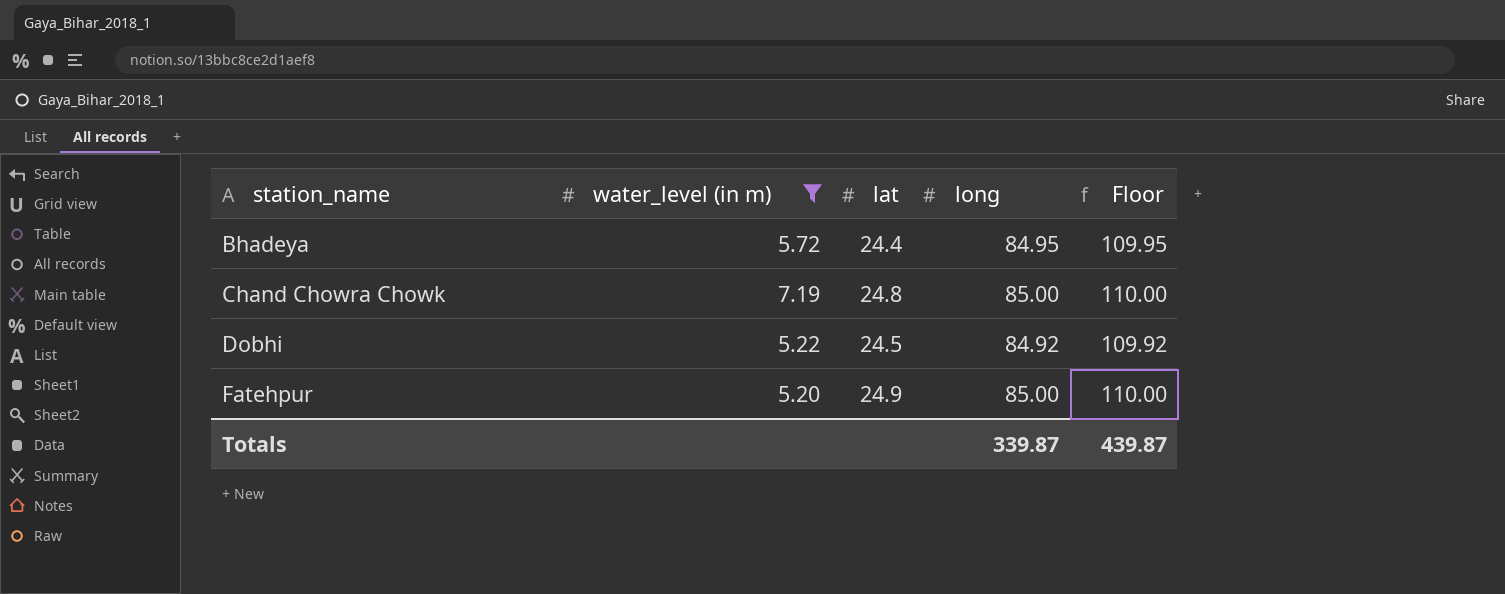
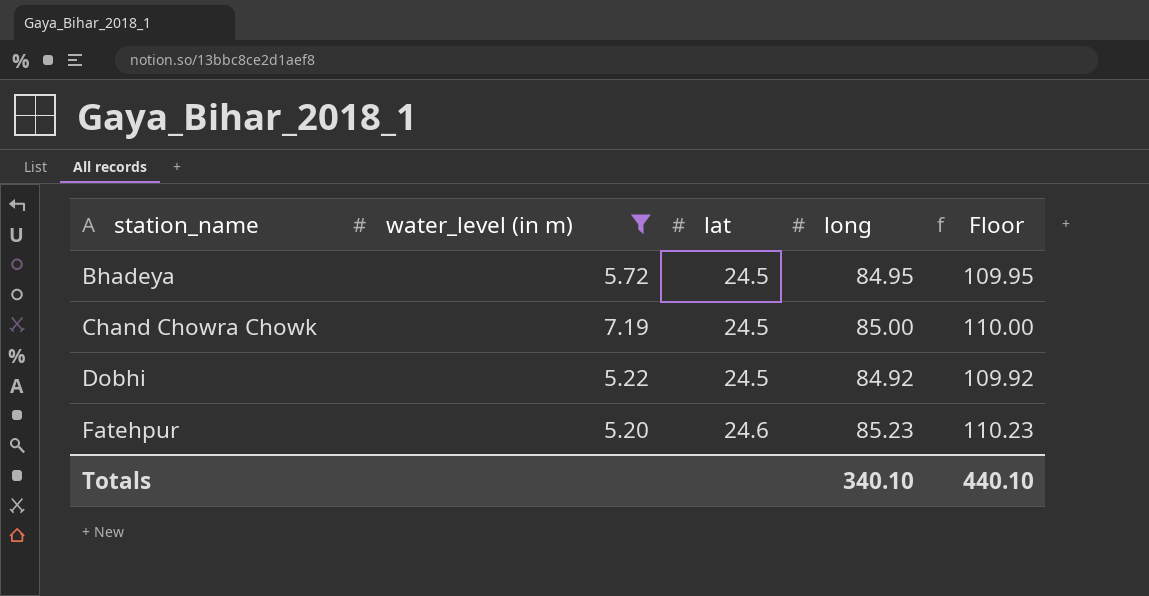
Bhadeya | lat: 24.4 -> 24.5
Chand Chowra Chowk | lat: 24.8 -> 24.5
Fatehpur | lat: 24.9 -> 24.6
Fatehpur | long: 85.00 -> 85.23
Fatehpur | Floor: 110.00 -> 110.23
Totals | long: 339.87 -> 340.10
Totals | Floor: 439.87 -> 440.10

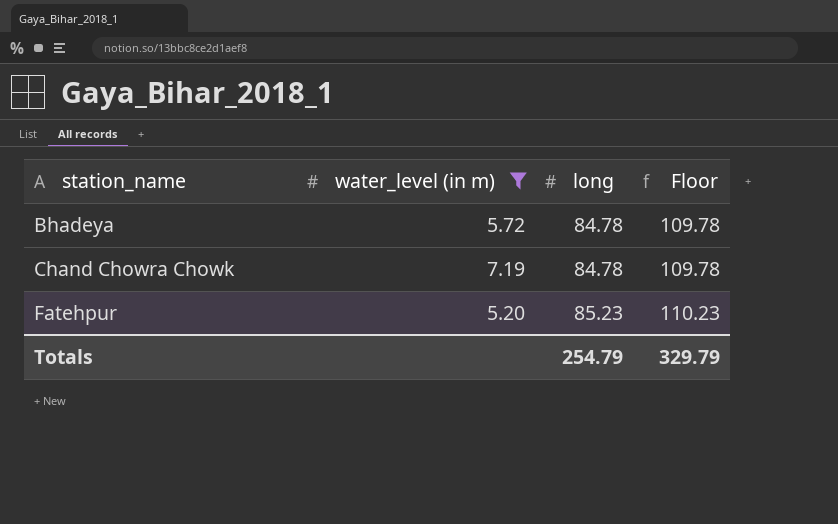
column lat | position: 3 -> none
row Dobhi: 5.22 | 24.5 | 84.92 | 109.92 -> none
Bhadeya | long: 84.95 -> 84.78
Bhadeya | Floor: 109.95 -> 109.78
Chand Chowra Chowk | long: 85.00 -> 84.78
Chand Chowra Chowk | Floor: 110.00 -> 109.78
Totals | long: 340.10 -> 254.79
Totals | Floor: 440.10 -> 329.79

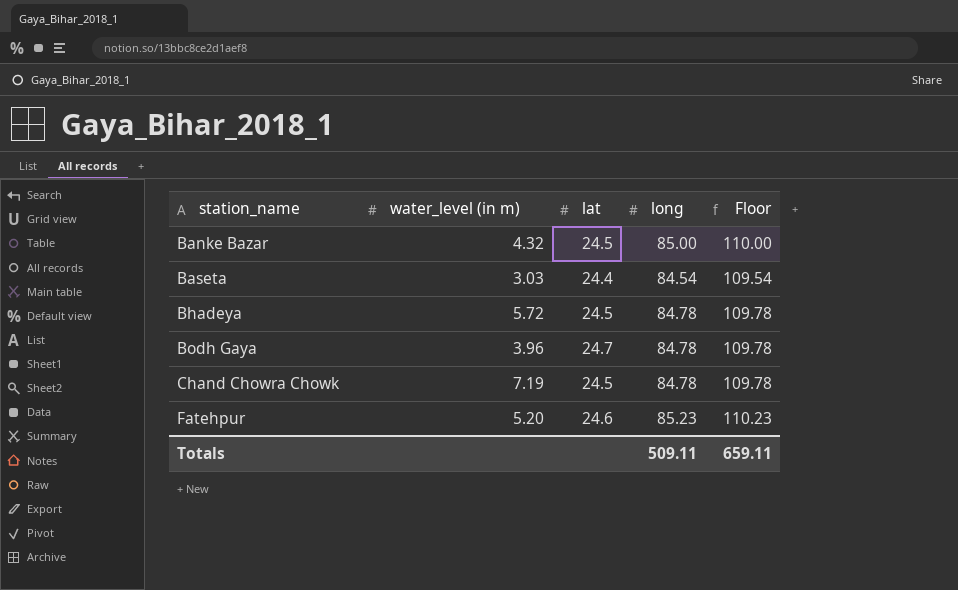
filter: water_level (in m) >= 5.20 -> none
column lat | position: none -> 3
Totals | long: 254.79 -> 509.11
Totals | Floor: 329.79 -> 659.11

